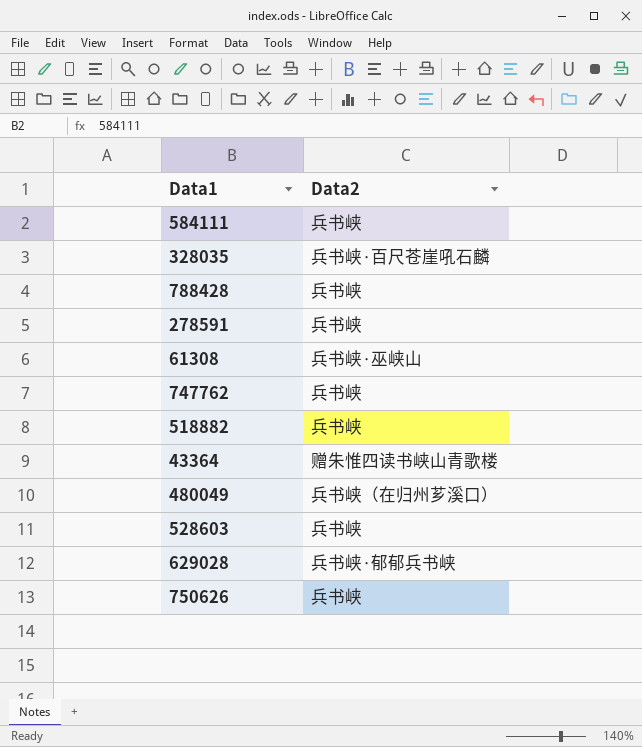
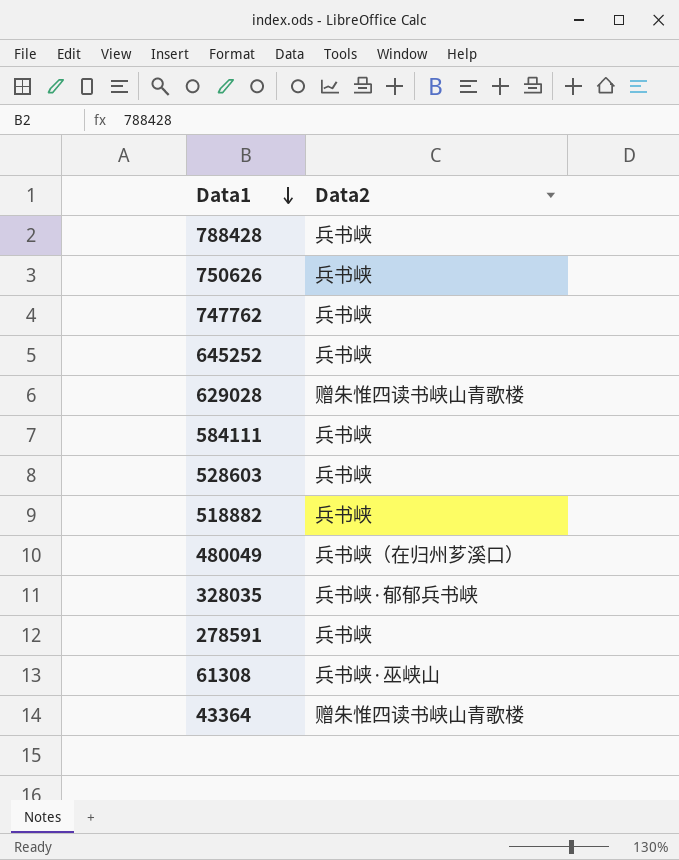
row order: none -> Data1 descending
row 645252: none -> 兵书峡
629028 | Data2: 兵书峡·郁郁兵书峡 -> 赠朱惟四读书峡山青歌楼
328035 | Data2: 兵书峡·百尺苍崖吼石麟 -> 兵书峡·郁郁兵书峡

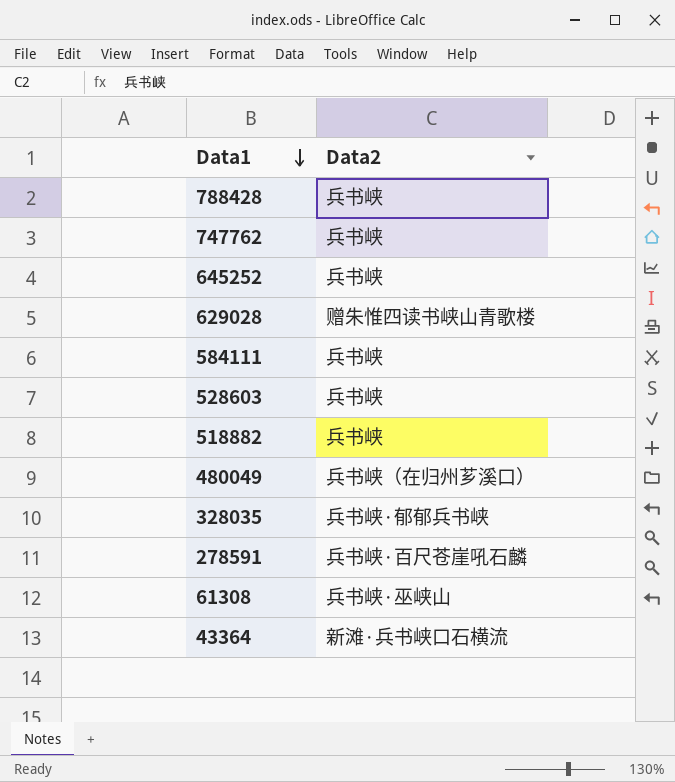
row 750626: 兵书峡 -> none
278591 | Data2: 兵书峡 -> 兵书峡·百尺苍崖吼石麟
43364 | Data2: 赠朱惟四读书峡山青歌楼 -> 新滩·兵书峡口石横流

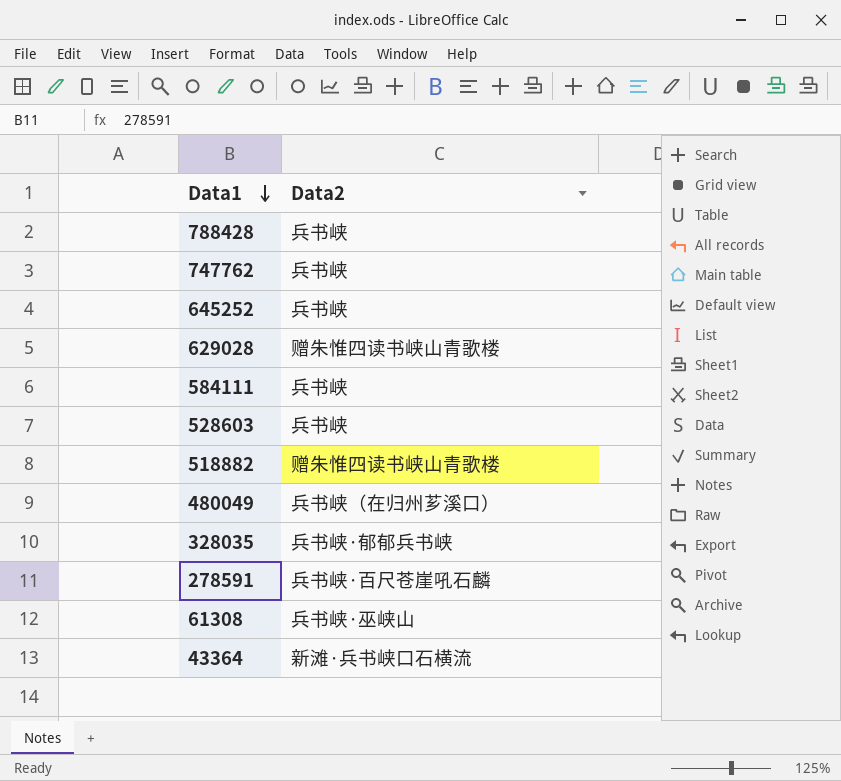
518882 | Data2: 兵书峡 -> 赠朱惟四读书峡山青歌楼

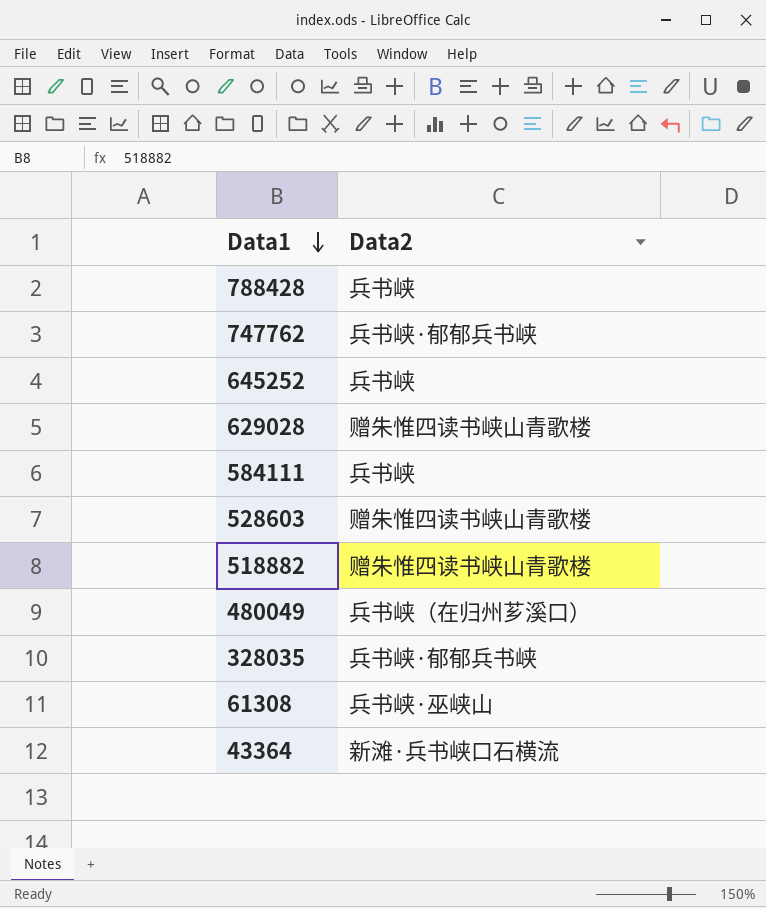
row 278591: 兵书峡·百尺苍崖吼石麟 -> none
747762 | Data2: 兵书峡 -> 兵书峡·郁郁兵书峡
528603 | Data2: 兵书峡 -> 赠朱惟四读书峡山青歌楼

